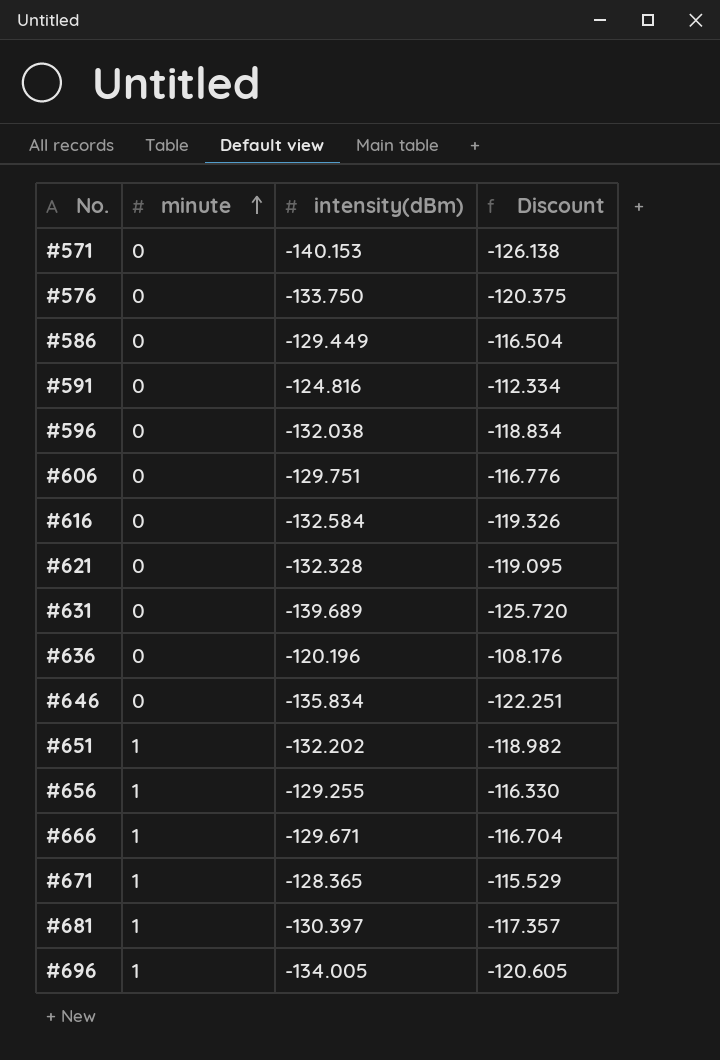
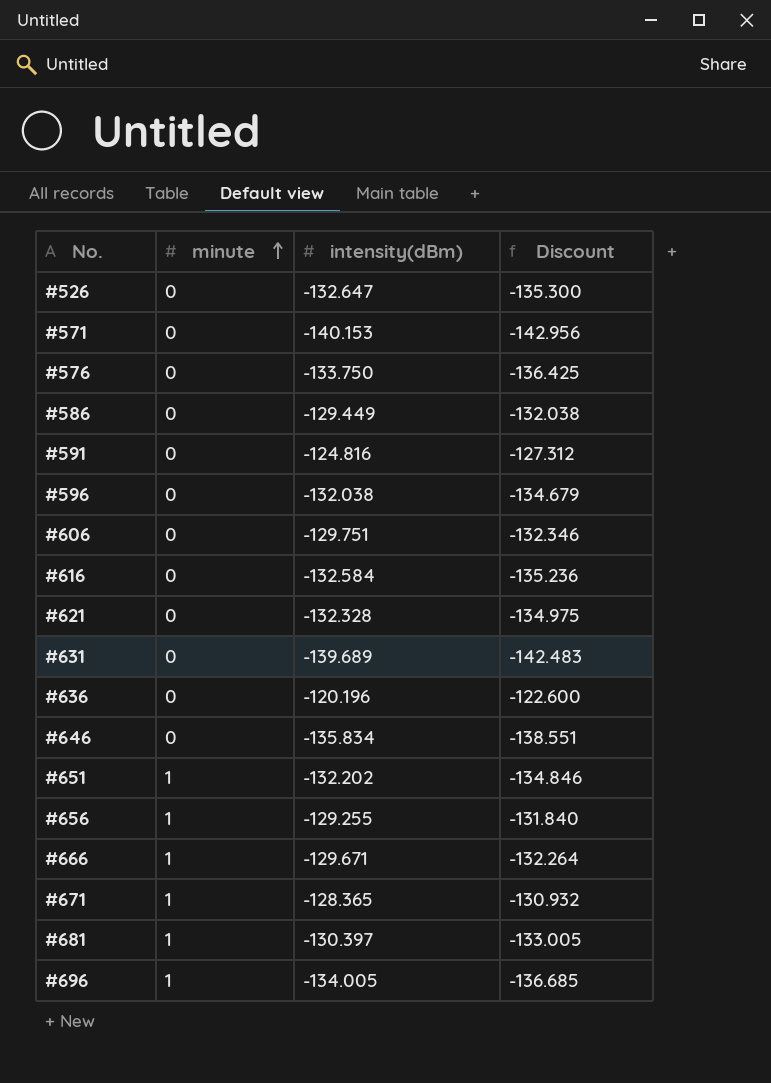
column Discount | formula: [intensity(dBm)] * 0.9 -> [intensity(dBm)] * 1.02
row #526: none -> 0 | -132.647 | -135.300

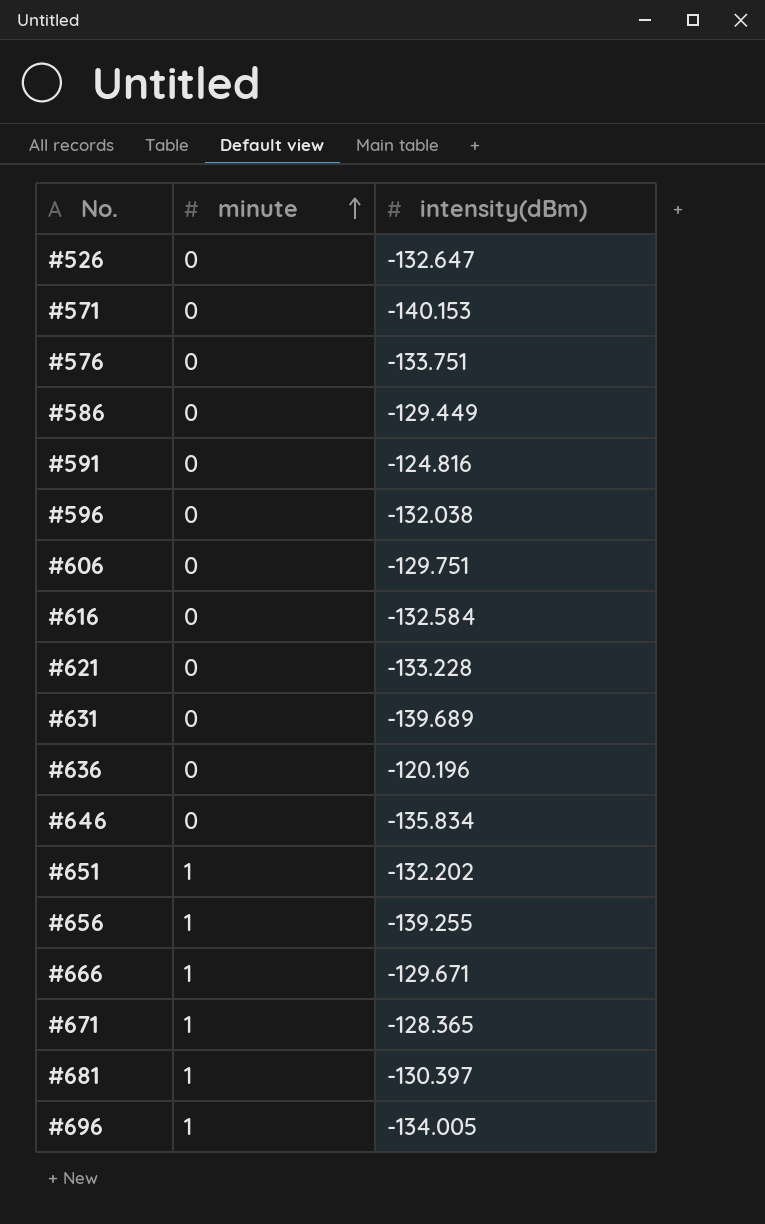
column Discount | formula: [intensity(dBm)] * 1.02 -> none
#576 | intensity(dBm): -133.750 -> -133.751
#621 | intensity(dBm): -132.328 -> -133.228
#656 | intensity(dBm): -129.255 -> -139.255

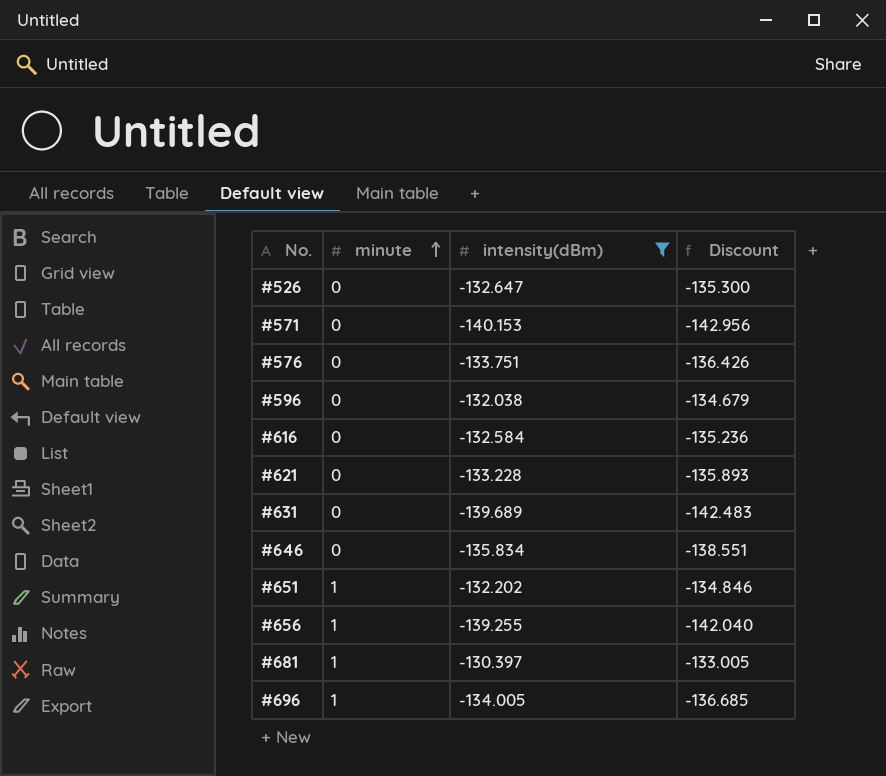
filter: none -> intensity(dBm) <= -130.397
column Discount | formula: none -> [intensity(dBm)] * 1.02

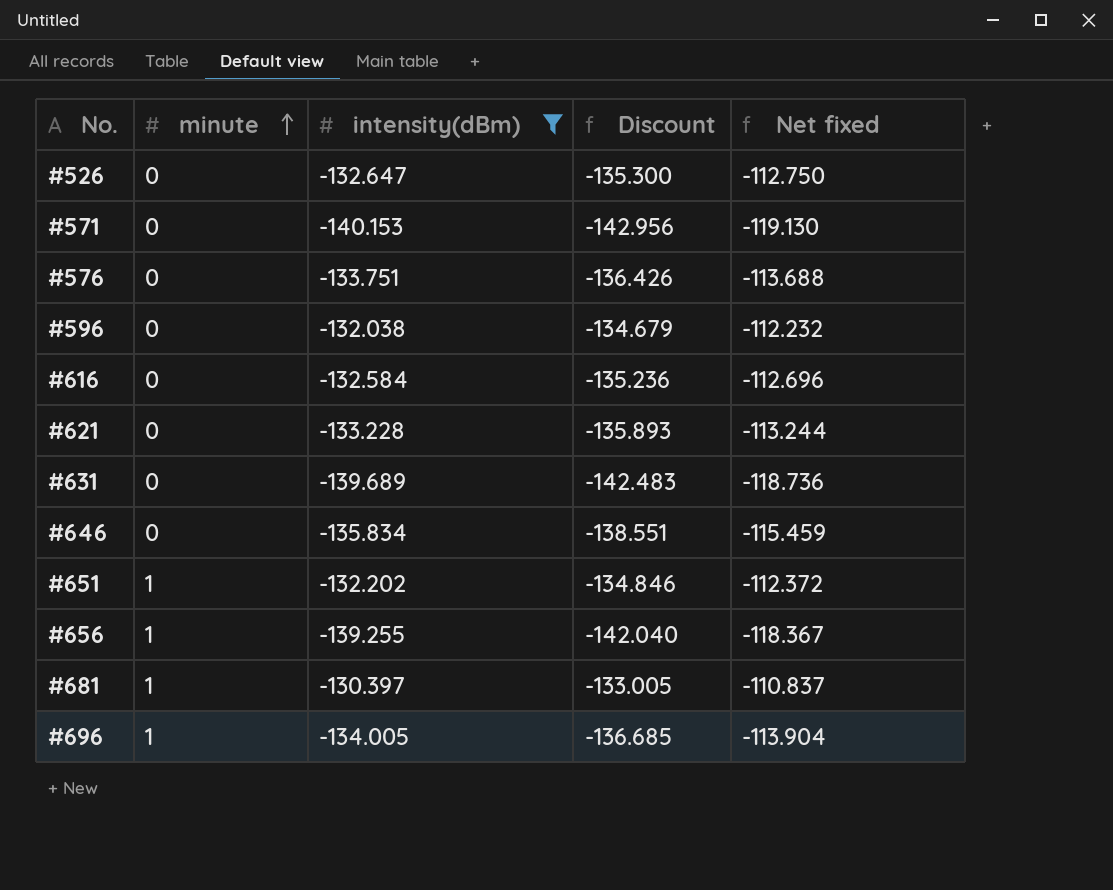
column Net fixed | formula: none -> [intensity(dBm)] * 0.85

